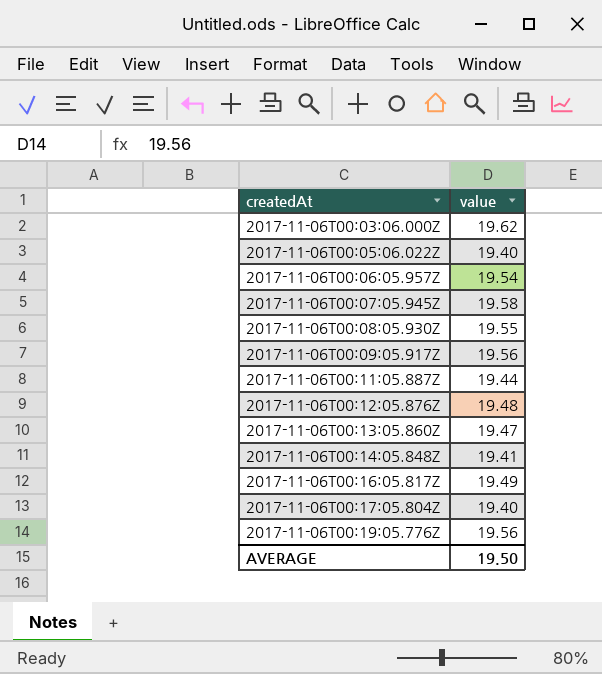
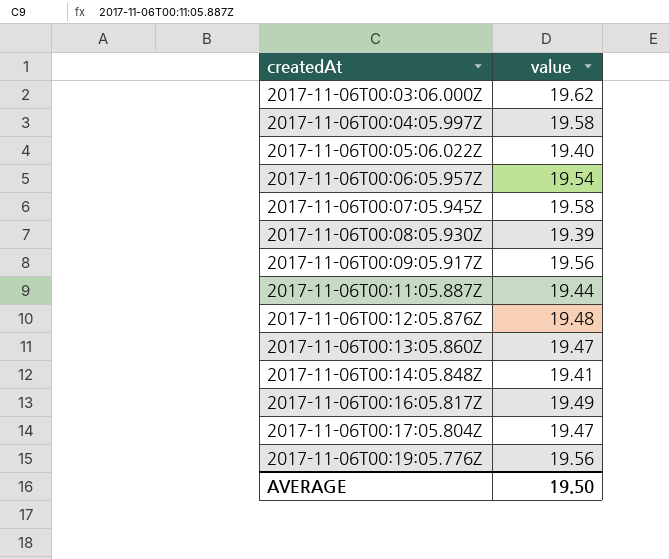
row 2017-11-06T00:04:05.997Z: none -> 19.58
2017-11-06T00:08:05.930Z | value: 19.55 -> 19.39
2017-11-06T00:17:05.804Z | value: 19.40 -> 19.47

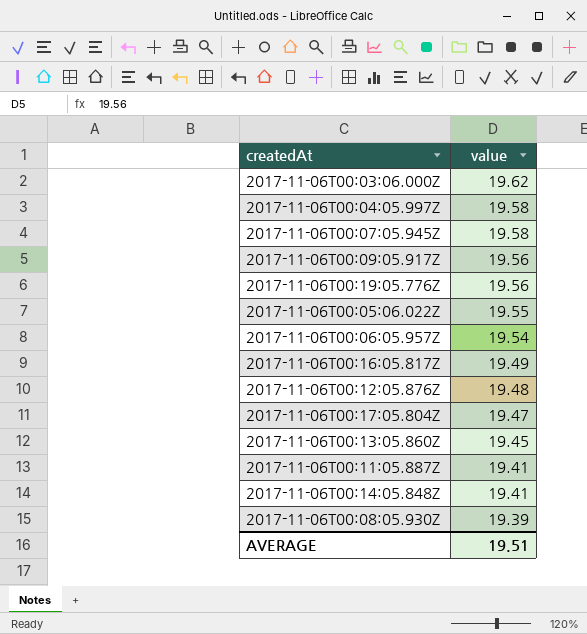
row order: createdAt ascending -> value descending
2017-11-06T00:05:06.022Z | value: 19.40 -> 19.55
2017-11-06T00:13:05.860Z | value: 19.47 -> 19.45
2017-11-06T00:11:05.887Z | value: 19.44 -> 19.41
AVERAGE | value: 19.50 -> 19.51

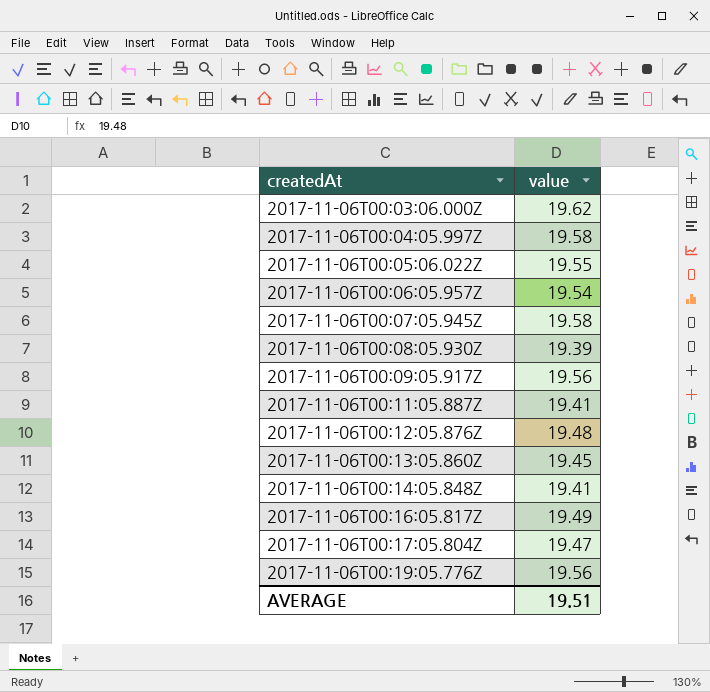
row order: value descending -> createdAt ascending

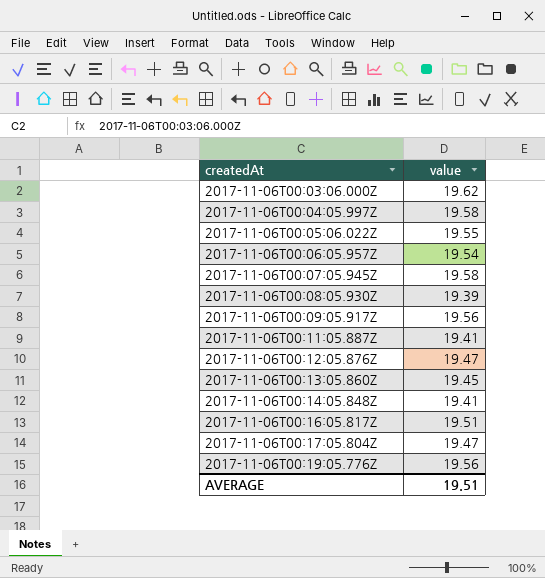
2017-11-06T00:12:05.876Z | value: 19.48 -> 19.47
2017-11-06T00:16:05.817Z | value: 19.49 -> 19.51

